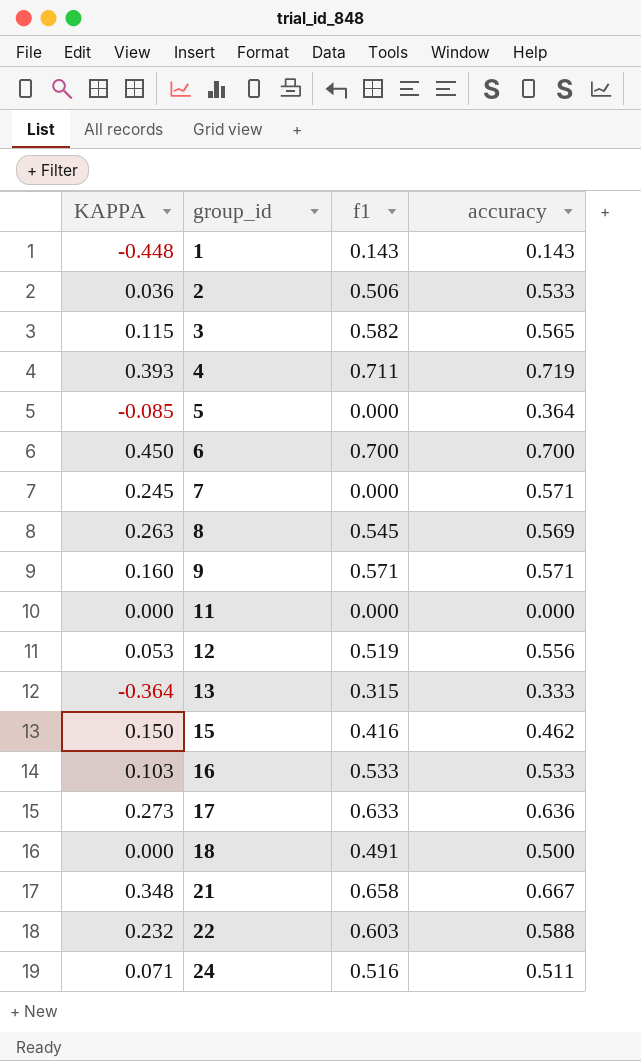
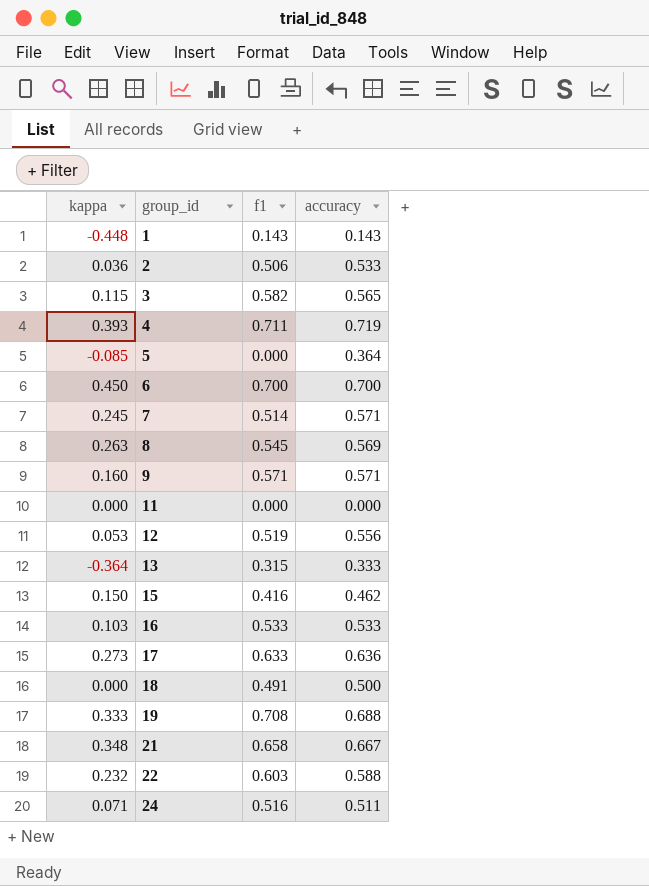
column name: KAPPA -> kappa
7 | f1: 0.000 -> 0.514
row 19: none -> 0.333 | 0.708 | 0.688

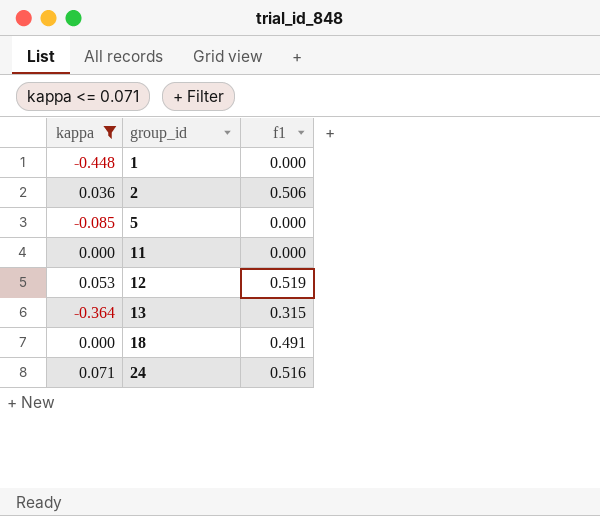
filter: none -> kappa <= 0.071
column accuracy | position: 4 -> none
1 | f1: 0.143 -> 0.000

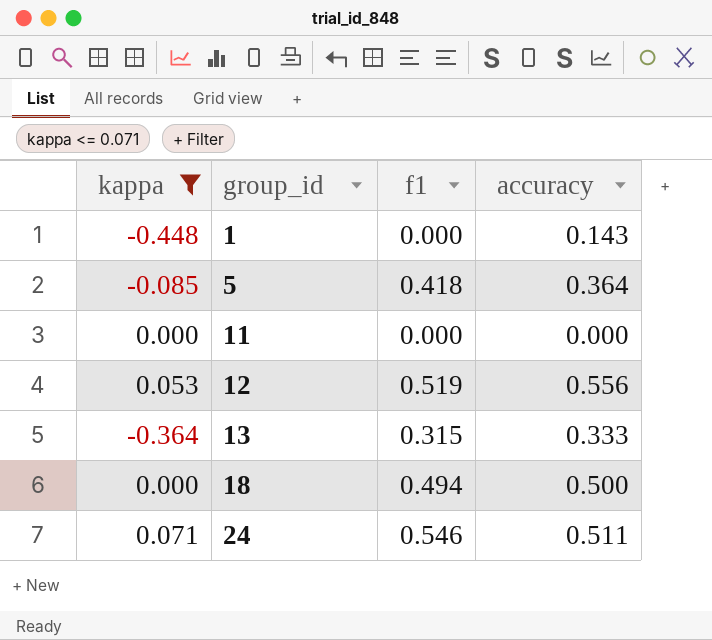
column accuracy | position: none -> 4
row 2: 0.036 | 0.506 -> none
5 | f1: 0.000 -> 0.418
18 | f1: 0.491 -> 0.494
24 | f1: 0.516 -> 0.546

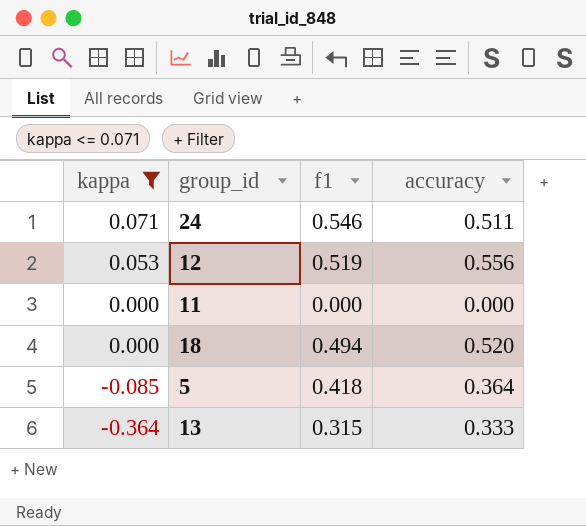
row order: group_id ascending -> kappa descending
row 1: -0.448 | 0.000 | 0.143 -> none
18 | accuracy: 0.500 -> 0.520

